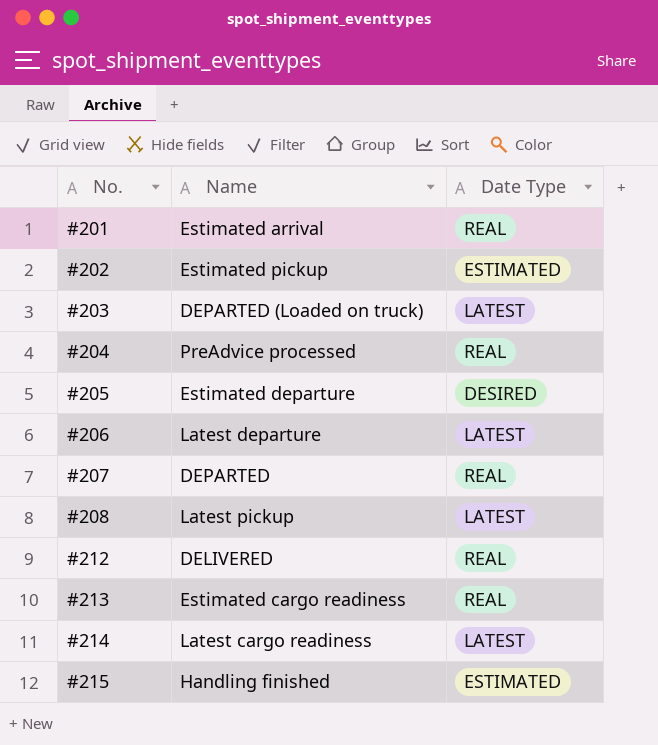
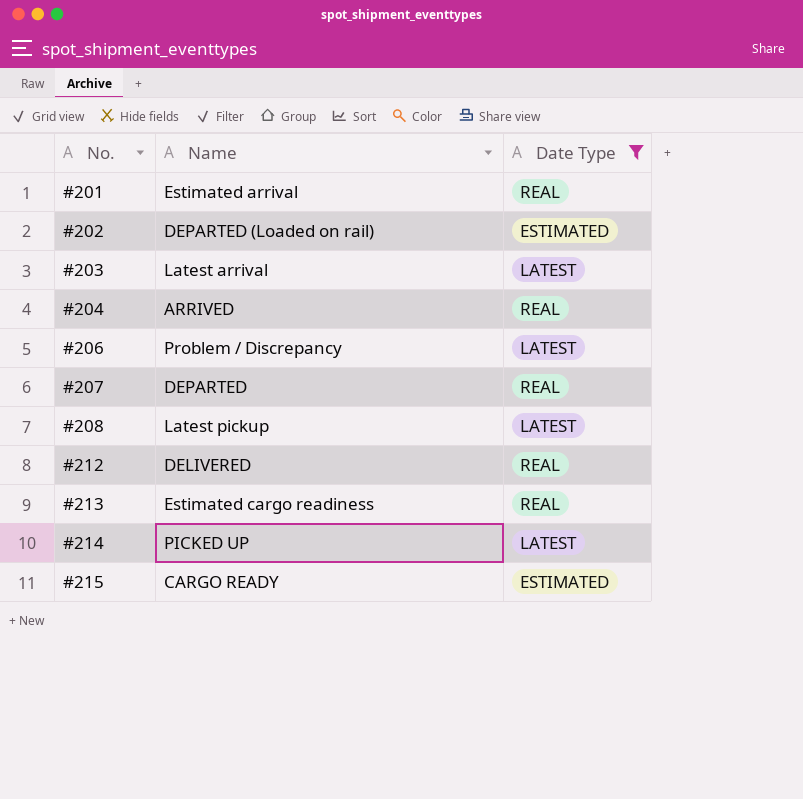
filter: none -> Date Type != DESIRED
#202 | Name: Estimated pickup -> DEPARTED (Loaded on rail)
#203 | Name: DEPARTED (Loaded on truck) -> Latest arrival
#204 | Name: PreAdvice processed -> ARRIVED
#206 | Name: Latest departure -> Problem / Discrepancy
#214 | Name: Latest cargo readiness -> PICKED UP
#215 | Name: Handling finished -> CARGO READY

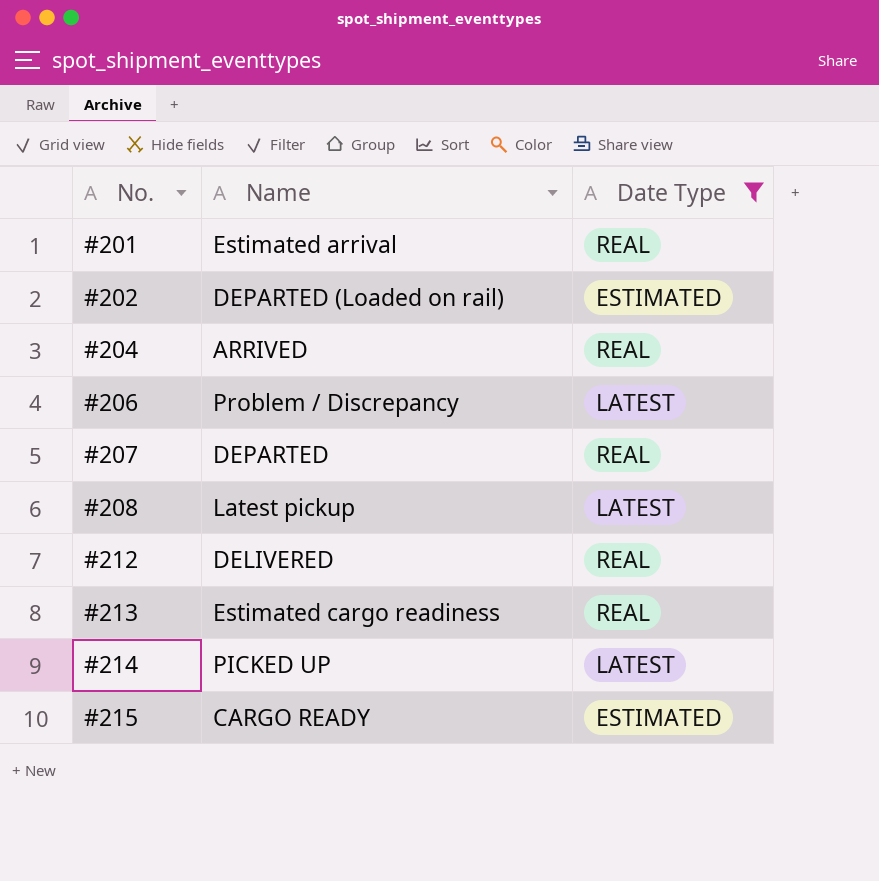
row #203: Latest arrival | LATEST -> none

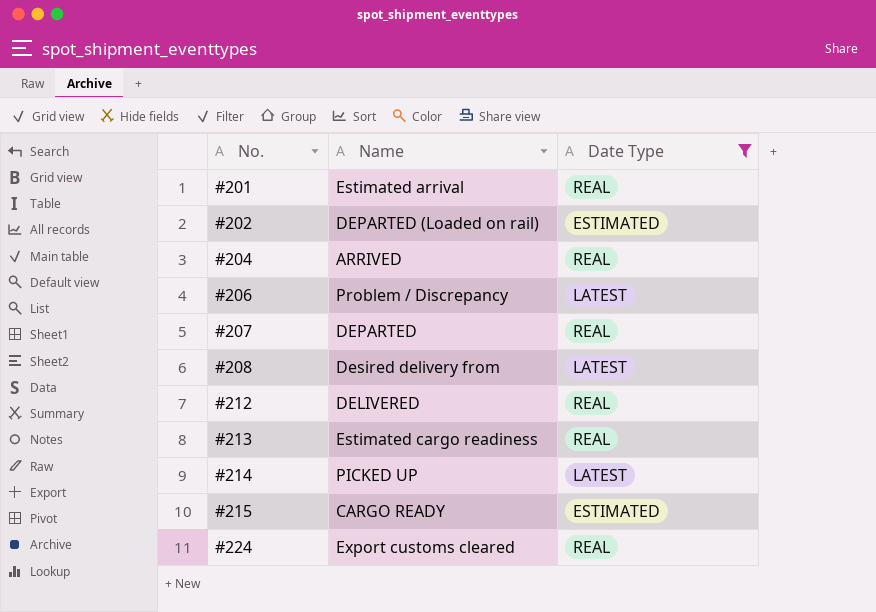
#208 | Name: Latest pickup -> Desired delivery from
row #224: none -> Export customs cleared | REAL

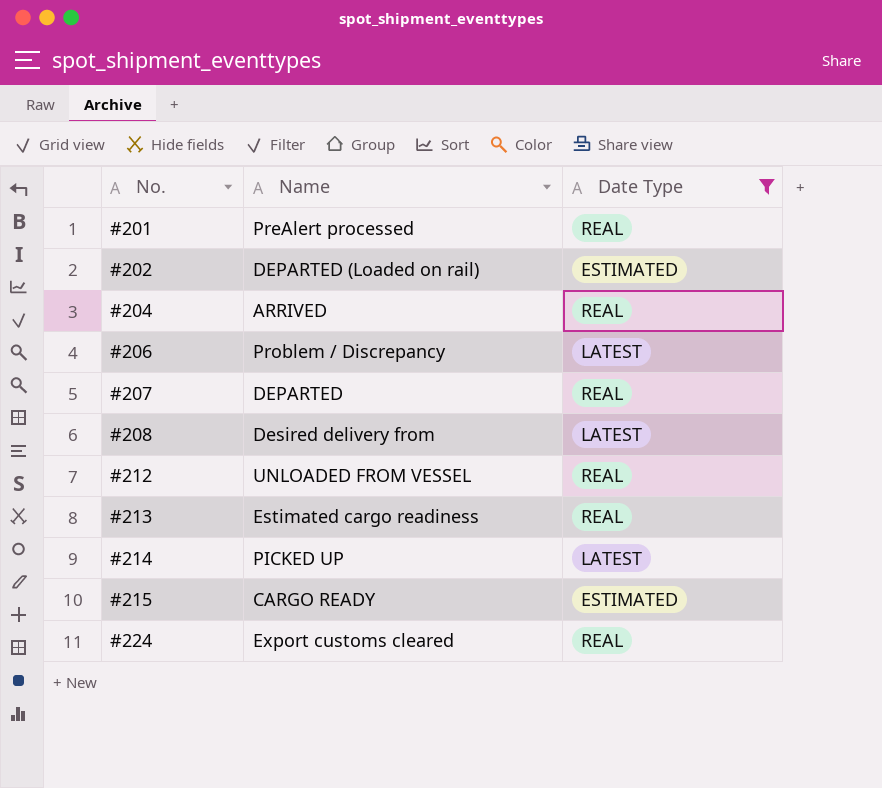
#201 | Name: Estimated arrival -> PreAlert processed
#212 | Name: DELIVERED -> UNLOADED FROM VESSEL

